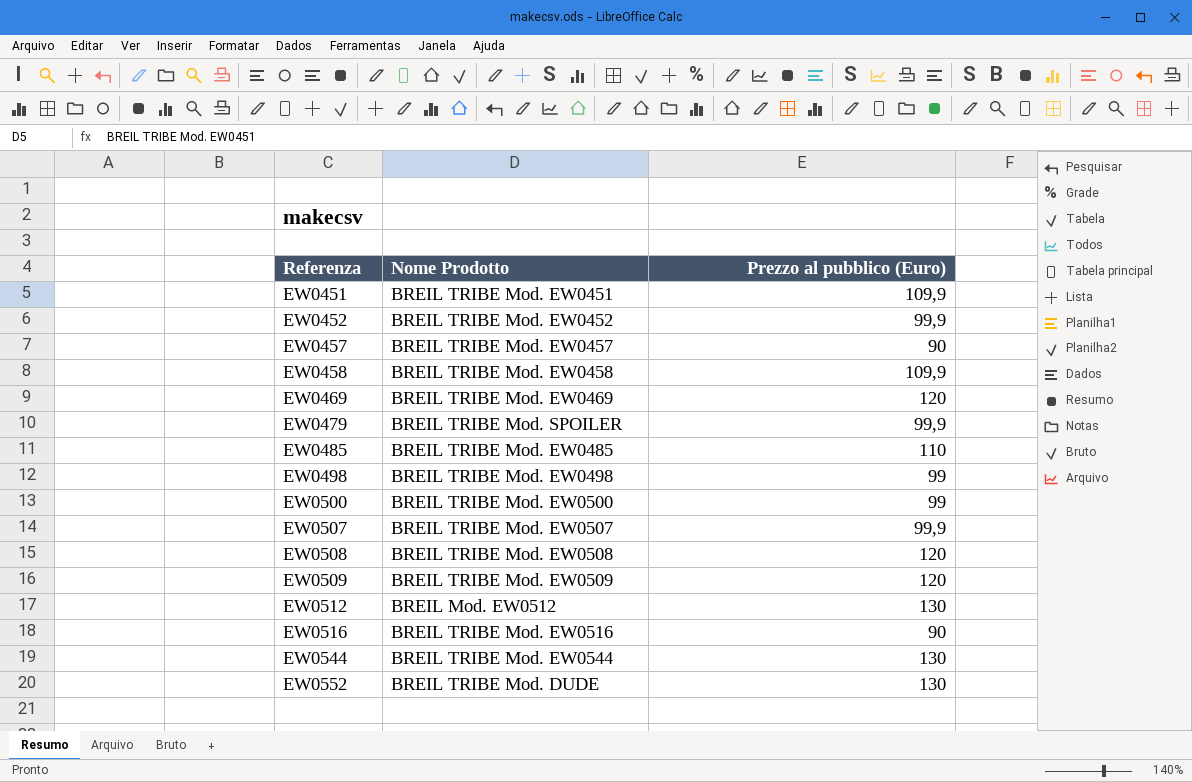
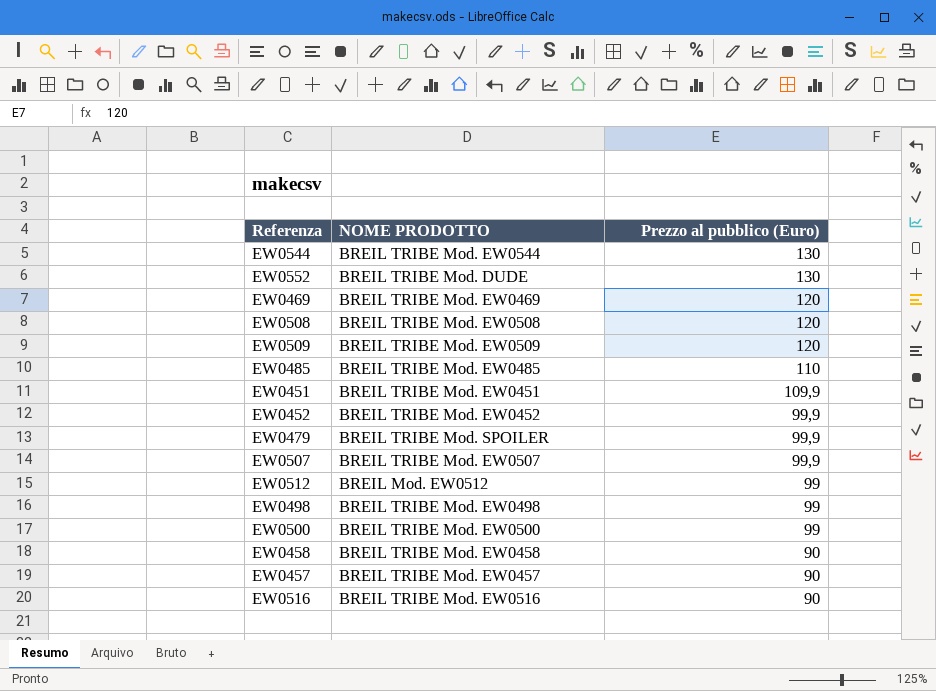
row order: Referenza ascending -> Prezzo al pubblico (Euro) descending
column name: Nome Prodotto -> NOME PRODOTTO
EW0512 | Prezzo al pubblico (Euro): 130 -> 99
EW0458 | Prezzo al pubblico (Euro): 109,9 -> 90

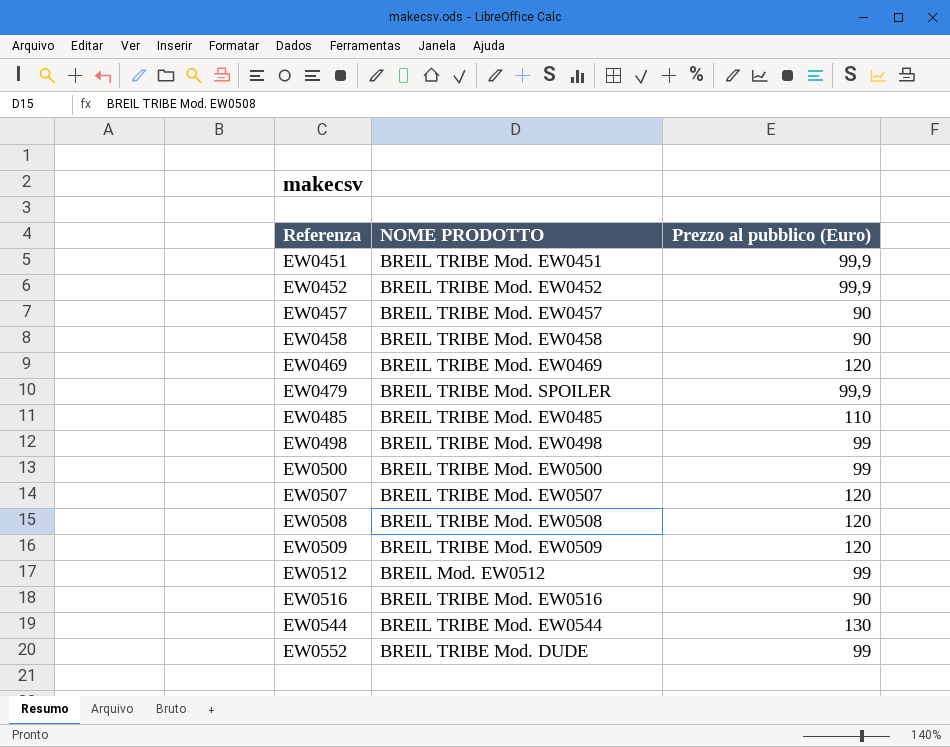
row order: Prezzo al pubblico (Euro) descending -> Referenza ascending
EW0451 | Prezzo al pubblico (Euro): 109,9 -> 99,9
EW0507 | Prezzo al pubblico (Euro): 99,9 -> 120
EW0552 | Prezzo al pubblico (Euro): 130 -> 99

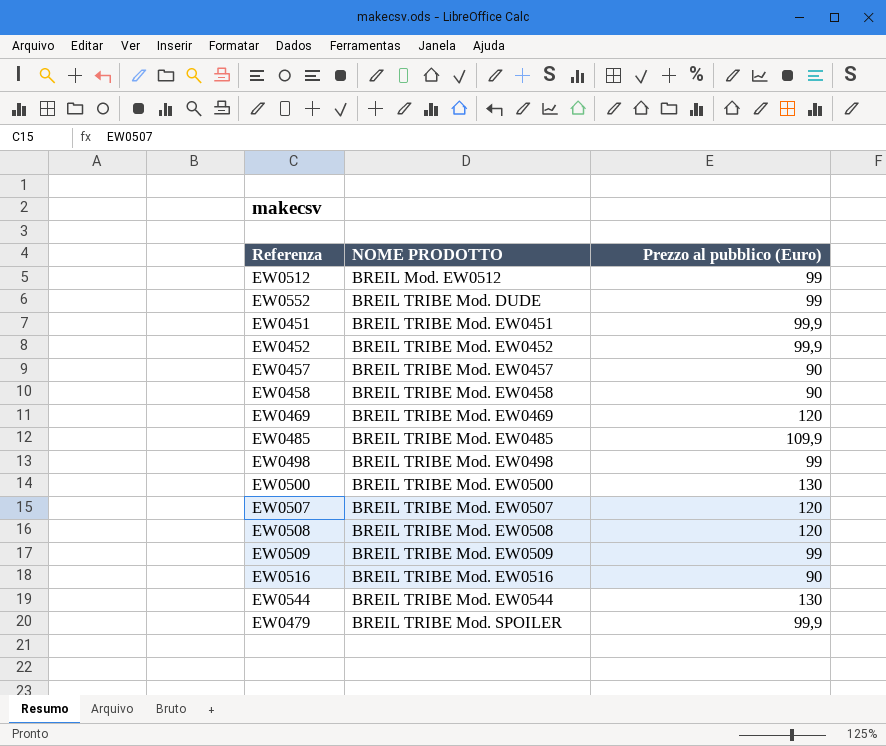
row order: Referenza ascending -> NOME PRODOTTO ascending
EW0485 | Prezzo al pubblico (Euro): 110 -> 109,9
EW0500 | Prezzo al pubblico (Euro): 99 -> 130
EW0509 | Prezzo al pubblico (Euro): 120 -> 99

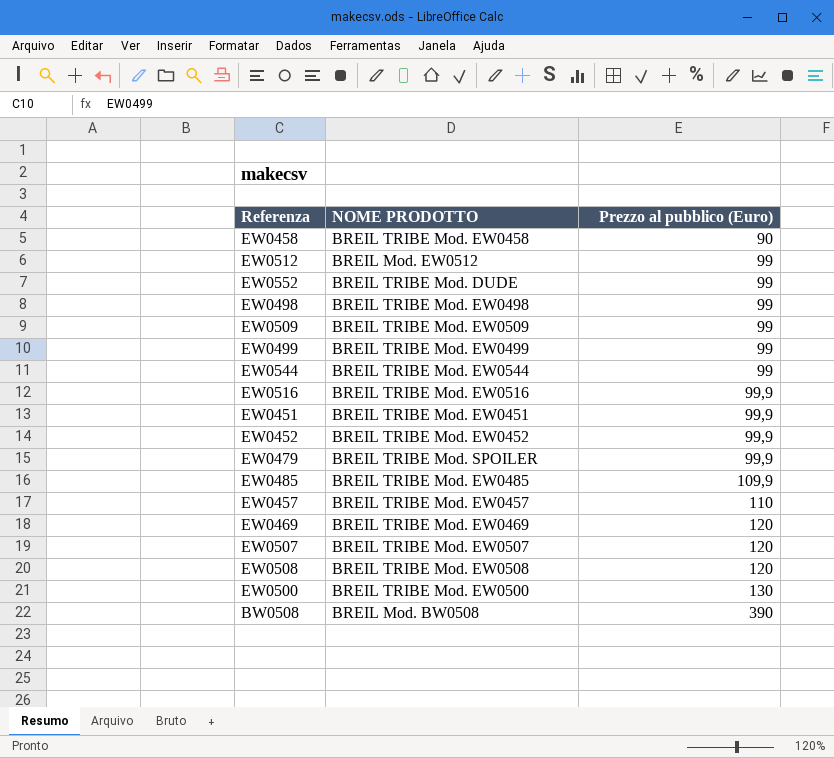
row order: NOME PRODOTTO ascending -> Prezzo al pubblico (Euro) ascending
row EW0499: none -> BREIL TRIBE Mod. EW0499 | 99
EW0544 | Prezzo al pubblico (Euro): 130 -> 99
EW0516 | Prezzo al pubblico (Euro): 90 -> 99,9
EW0457 | Prezzo al pubblico (Euro): 90 -> 110
row BW0508: none -> BREIL Mod. BW0508 | 390

